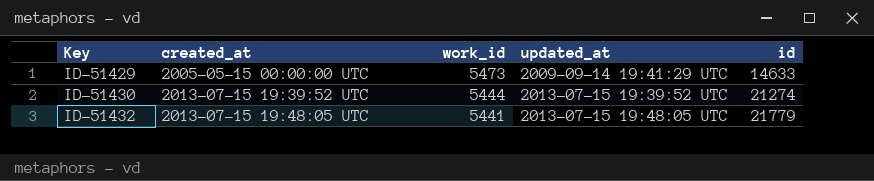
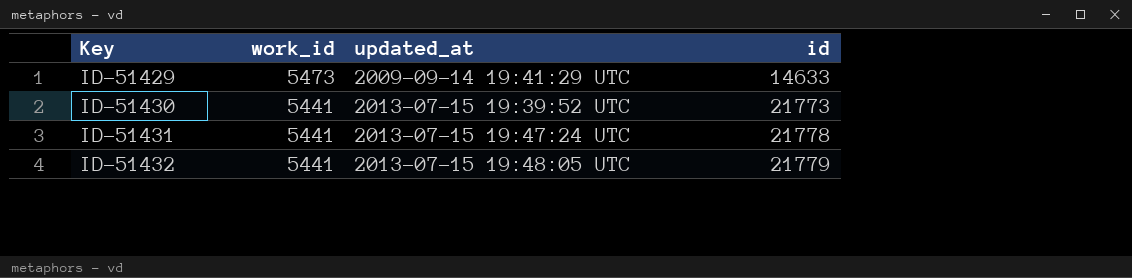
column created_at | position: 2 -> none
ID-51430 | work_id: 5444 -> 5441
ID-51430 | id: 21274 -> 21773
row ID-51431: none -> 5441 | 2013-07-15 19:47:24 UTC | 21778

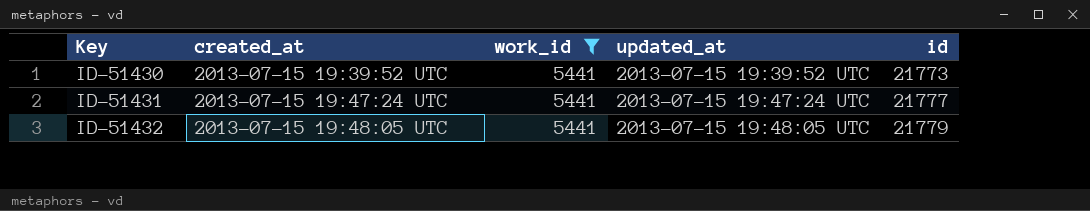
filter: none -> work_id = 5441
column created_at | position: none -> 2
ID-51431 | id: 21778 -> 21777

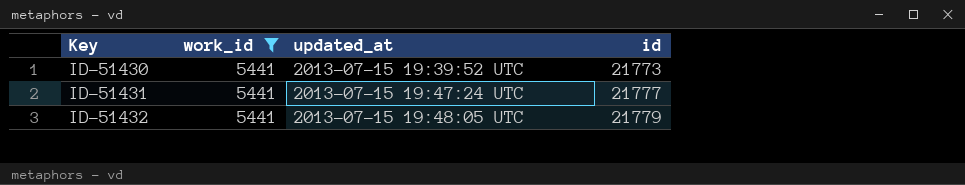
column created_at | position: 2 -> none

